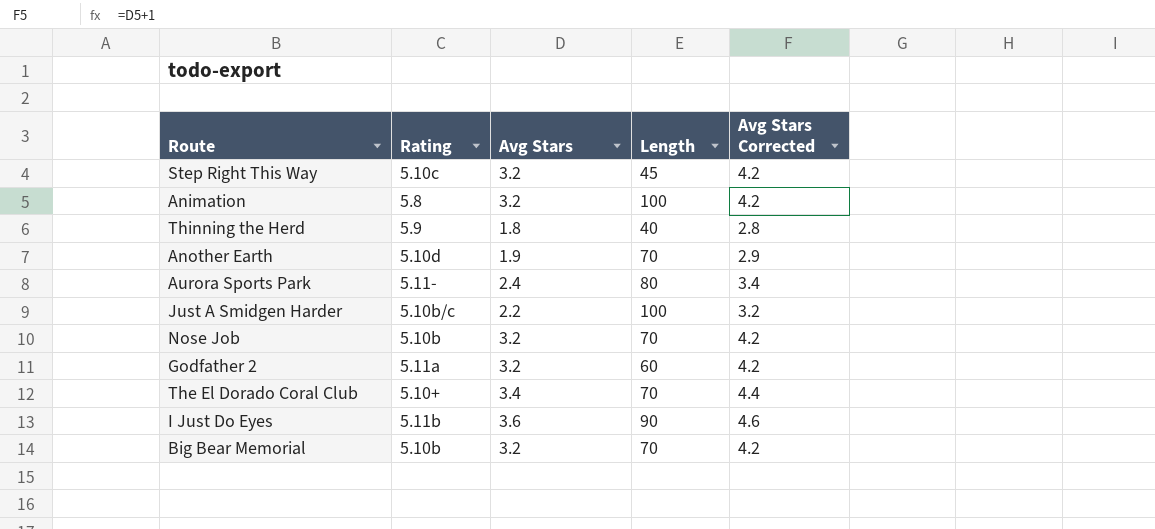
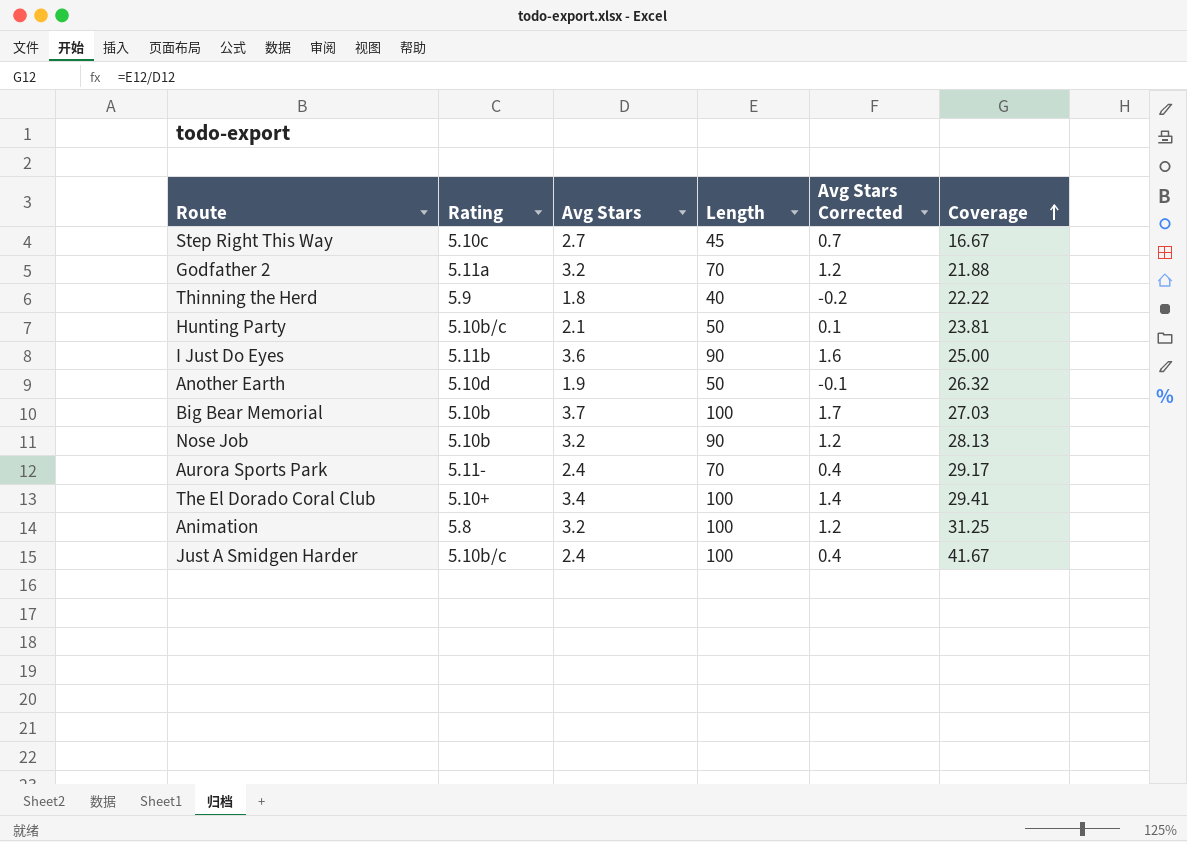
row order: none -> Coverage ascending
column Avg Stars Corrected | formula: [Avg Stars] + 1 -> [Avg Stars] - 2
column Coverage | formula: none -> [Length] / [Avg Stars]
Step Right This Way | Avg Stars: 3.2 -> 2.7
Godfather 2 | Length: 60 -> 70
row Hunting Party: none -> 5.10b/c | 2.1 | 50 | 0.1 | 23.81
Another Earth | Length: 70 -> 50
Big Bear Memorial | Avg Stars: 3.2 -> 3.7
Big Bear Memorial | Length: 70 -> 100
Nose Job | Length: 70 -> 90
Aurora Sports Park | Length: 80 -> 70
The El Dorado Coral Club | Length: 70 -> 100
Just A Smidgen Harder | Avg Stars: 2.2 -> 2.4

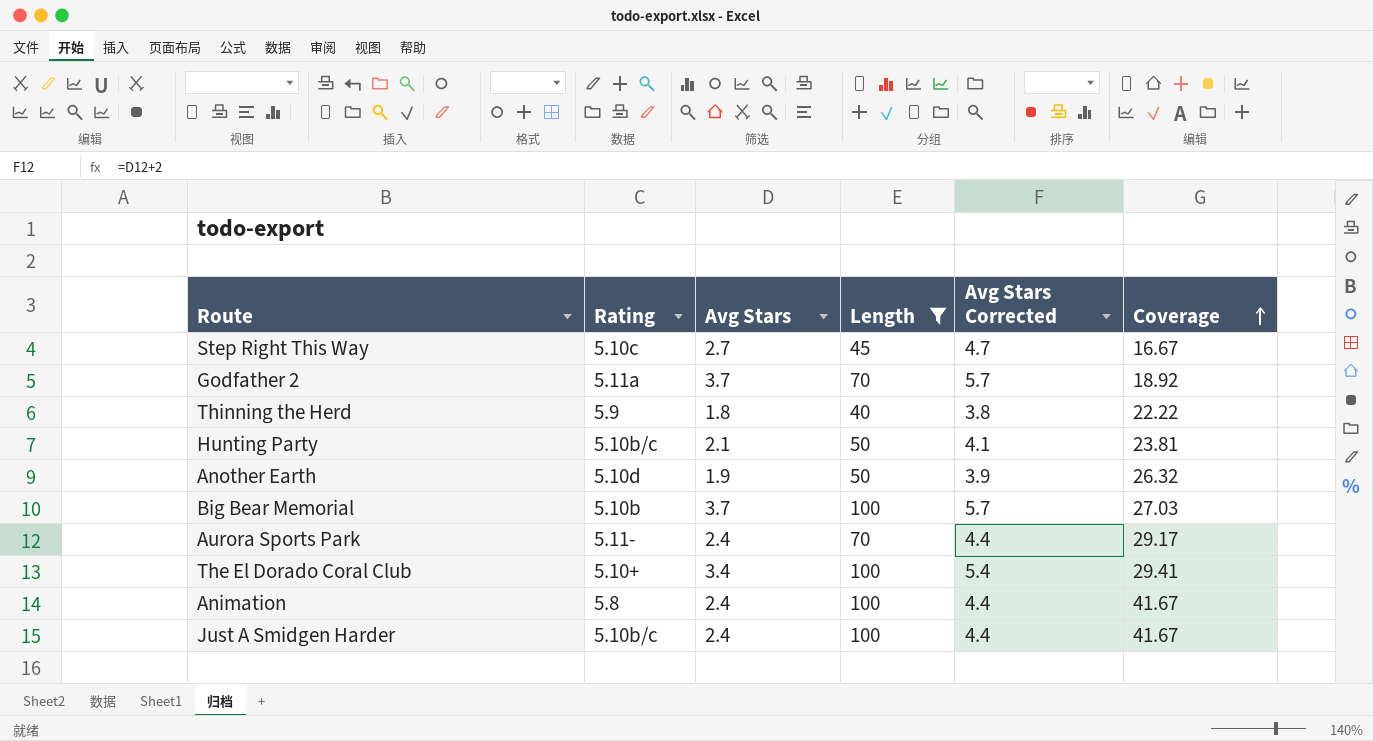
filter: none -> Length != 90
column Avg Stars Corrected | formula: [Avg Stars] - 2 -> [Avg Stars] + 2
Godfather 2 | Avg Stars: 3.2 -> 3.7
Godfather 2 | Coverage: 21.88 -> 18.92
Animation | Avg Stars: 3.2 -> 2.4
Animation | Coverage: 31.25 -> 41.67

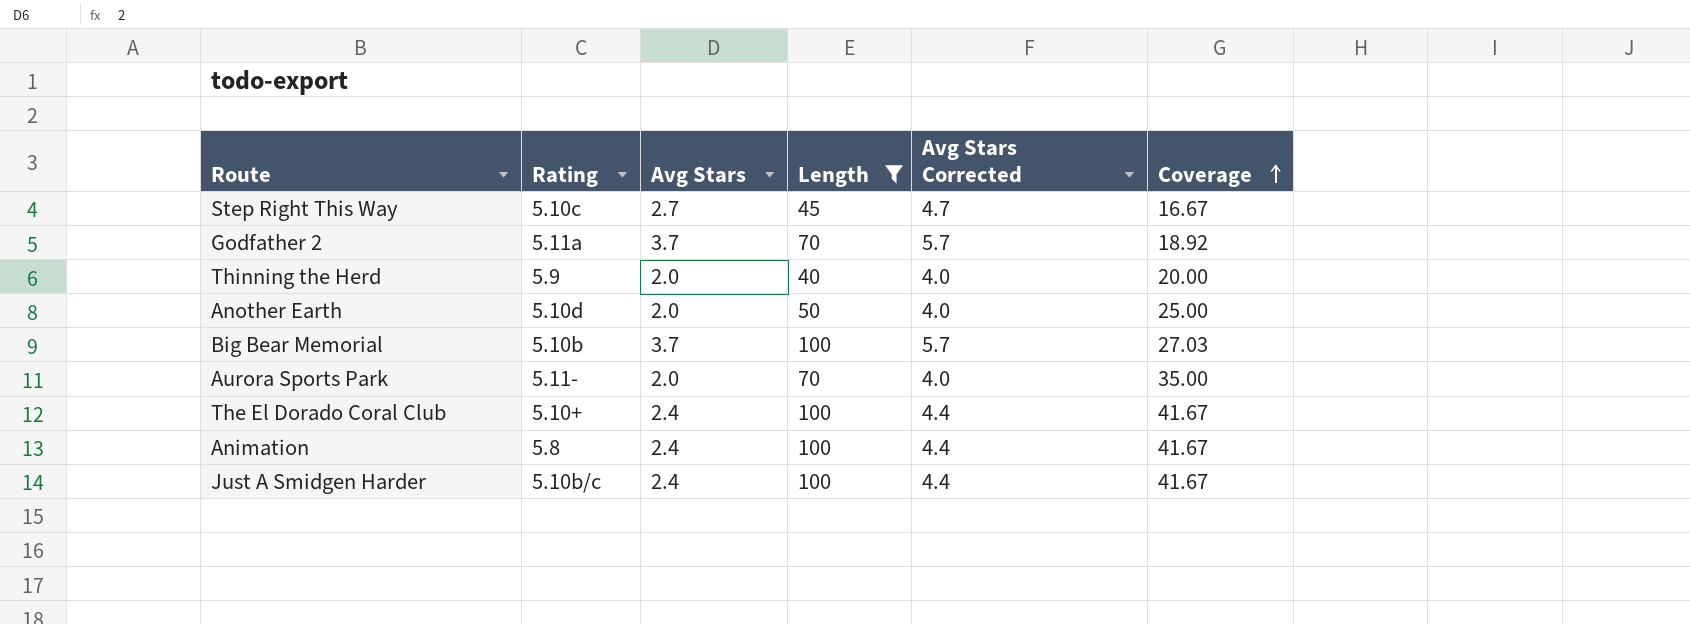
row Hunting Party: 5.10b/c | 2.1 | 50 | 4.1 | 23.81 -> none
Thinning the Herd | Avg Stars: 1.8 -> 2.0
Thinning the Herd | Avg Stars Corrected: 3.8 -> 4.0
Thinning the Herd | Coverage: 22.22 -> 20.00
Another Earth | Avg Stars: 1.9 -> 2.0
Another Earth | Avg Stars Corrected: 3.9 -> 4.0
Another Earth | Coverage: 26.32 -> 25.00
Aurora Sports Park | Avg Stars: 2.4 -> 2.0
Aurora Sports Park | Avg Stars Corrected: 4.4 -> 4.0
Aurora Sports Park | Coverage: 29.17 -> 35.00
The El Dorado Coral Club | Avg Stars: 3.4 -> 2.4
The El Dorado Coral Club | Avg Stars Corrected: 5.4 -> 4.4
The El Dorado Coral Club | Coverage: 29.41 -> 41.67

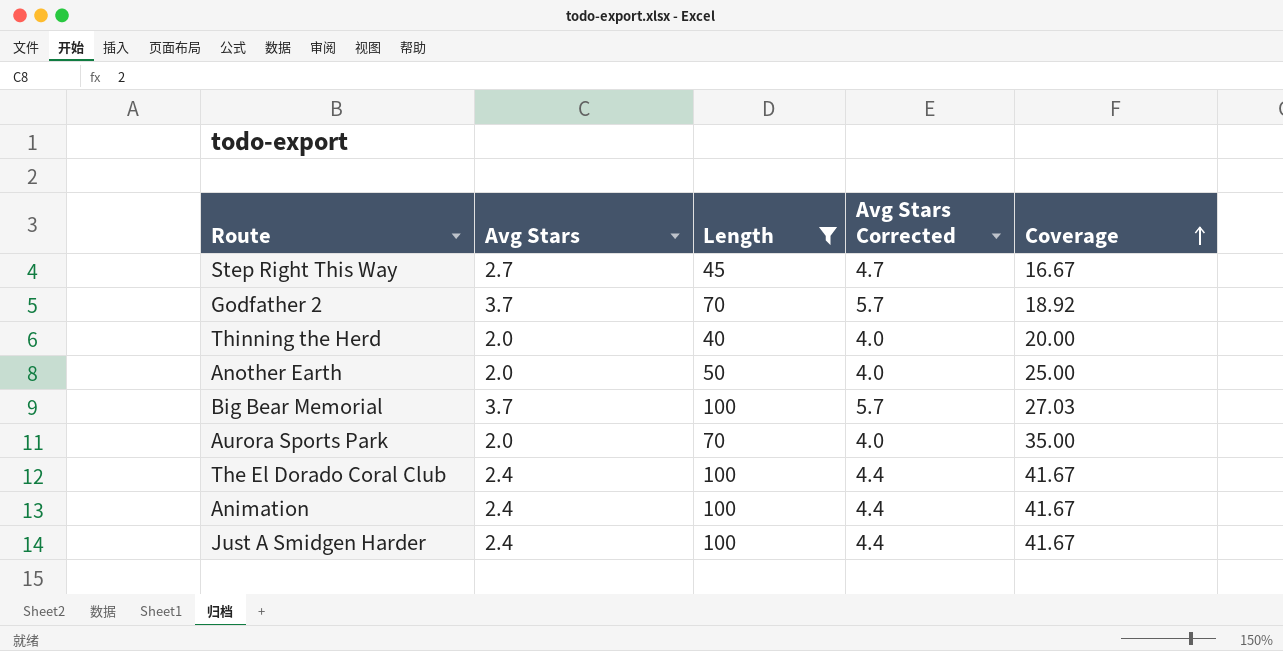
column Rating | position: 2 -> none

